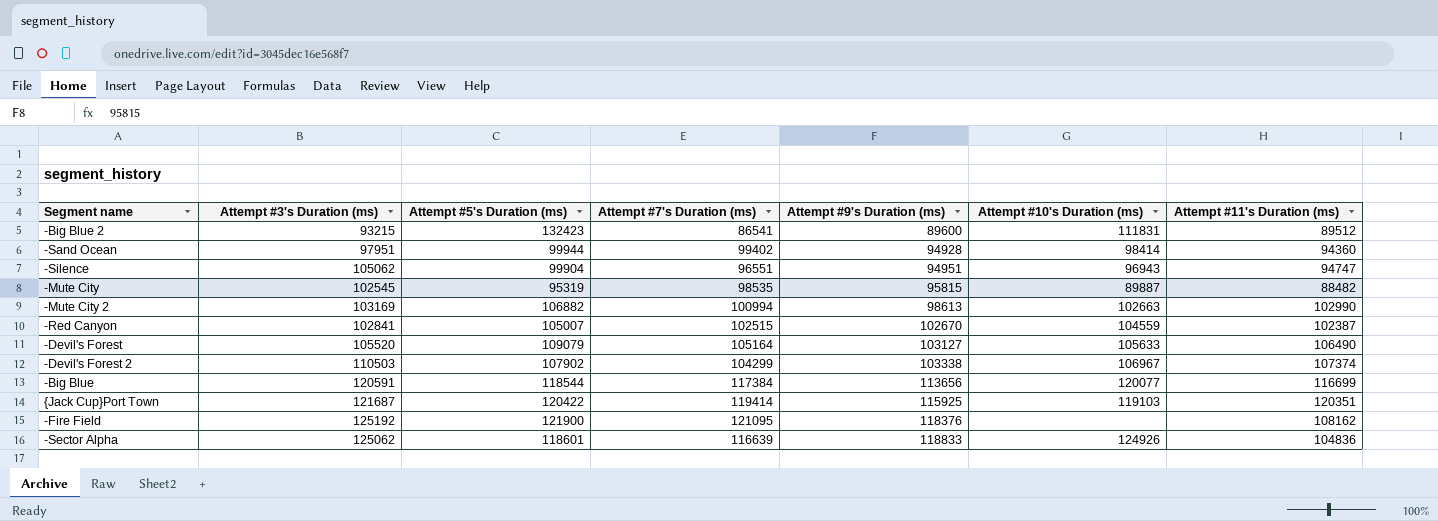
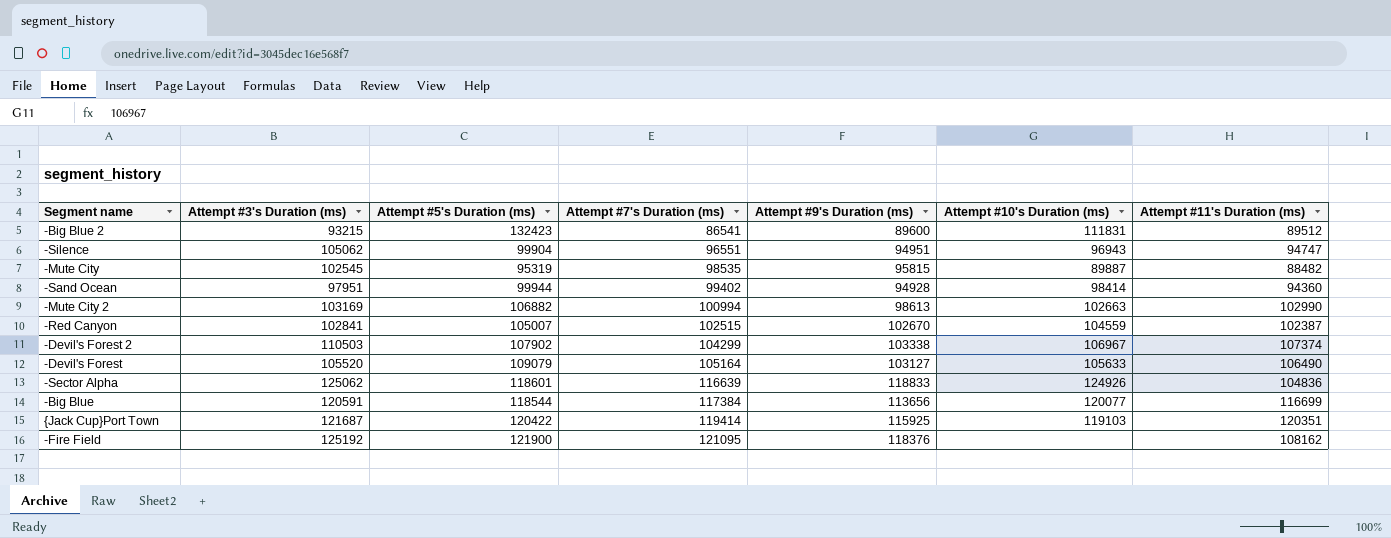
row order: Attempt #9's Duration (ms) ascending -> Attempt #7's Duration (ms) ascending

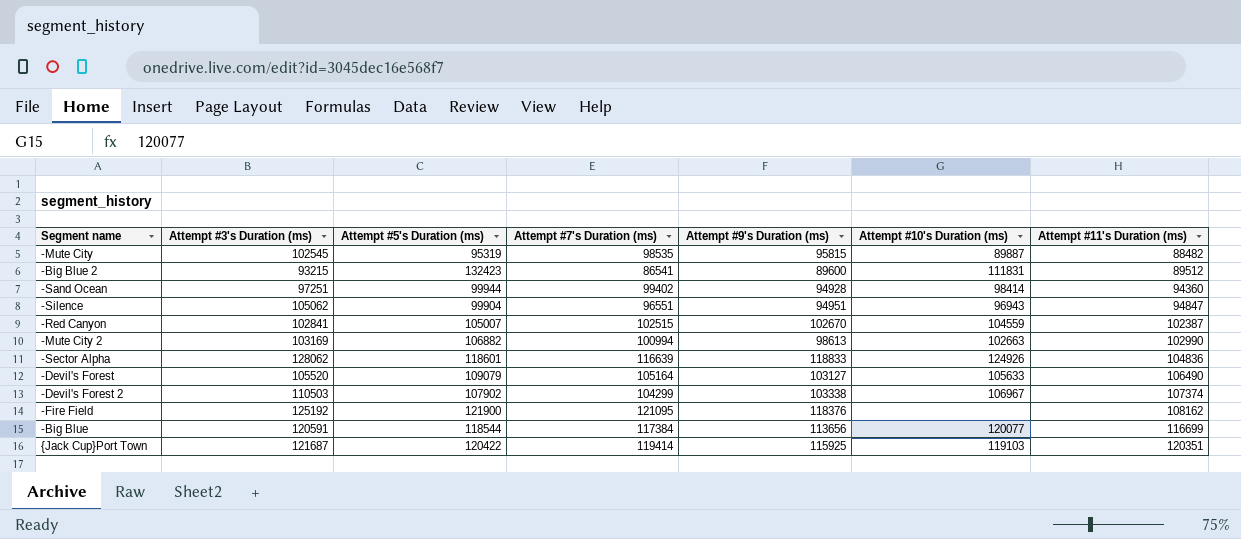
row order: Attempt #7's Duration (ms) ascending -> Attempt #11's Duration (ms) ascending
-Sand Ocean | Attempt #3's Duration (ms): 97951 -> 97251
-Silence | Attempt #11's Duration (ms): 94747 -> 94847
-Sector Alpha | Attempt #3's Duration (ms): 125062 -> 128062

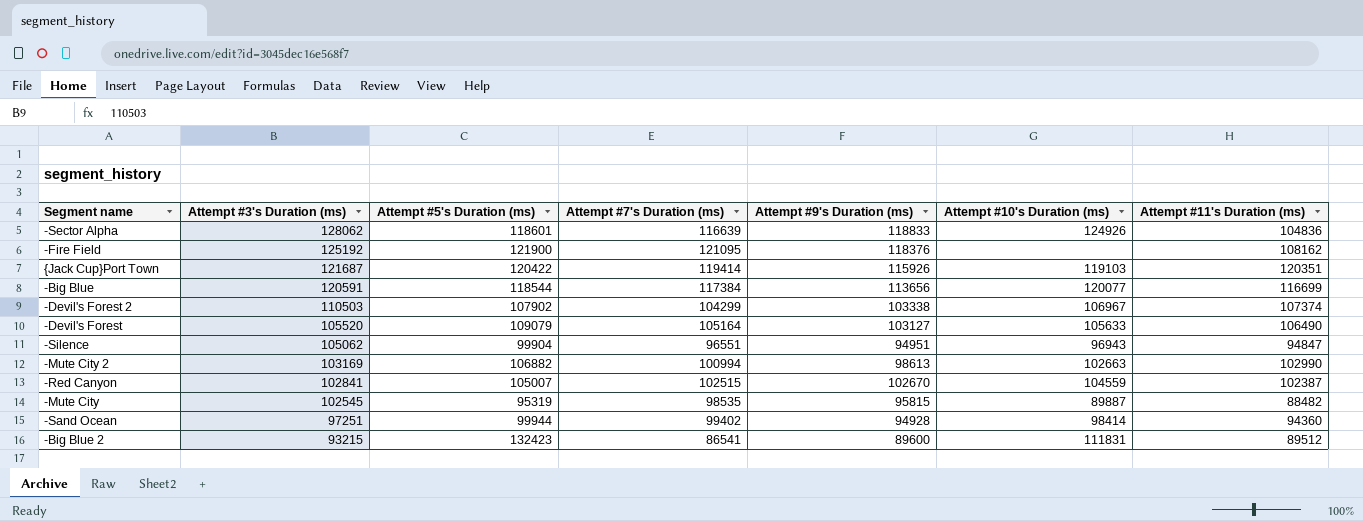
row order: Attempt #11's Duration (ms) ascending -> Attempt #3's Duration (ms) descending
{Jack Cup}Port Town | Attempt #9's Duration (ms): 115925 -> 115926

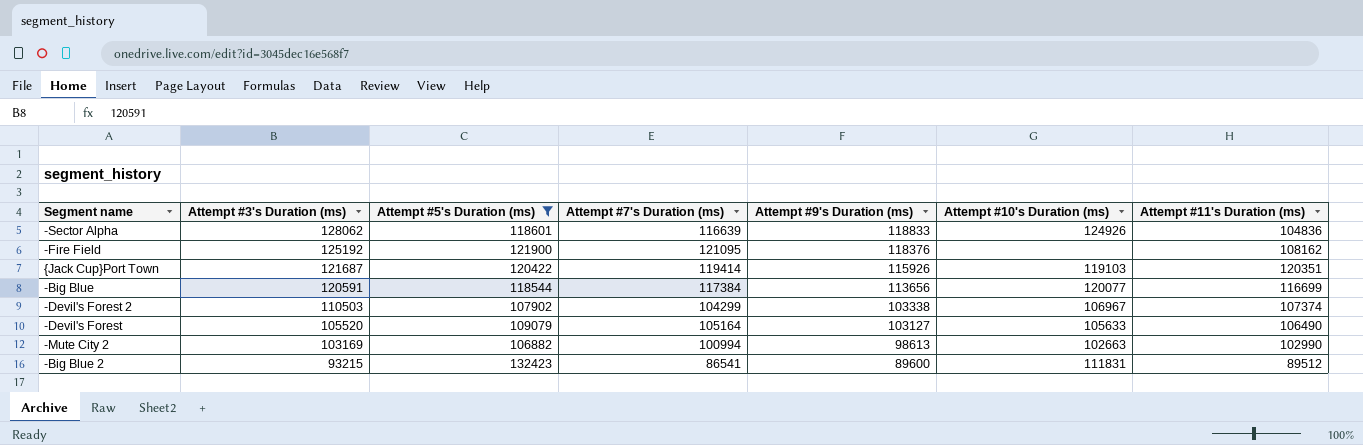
filter: none -> Attempt #5's Duration (ms) >= 106882

